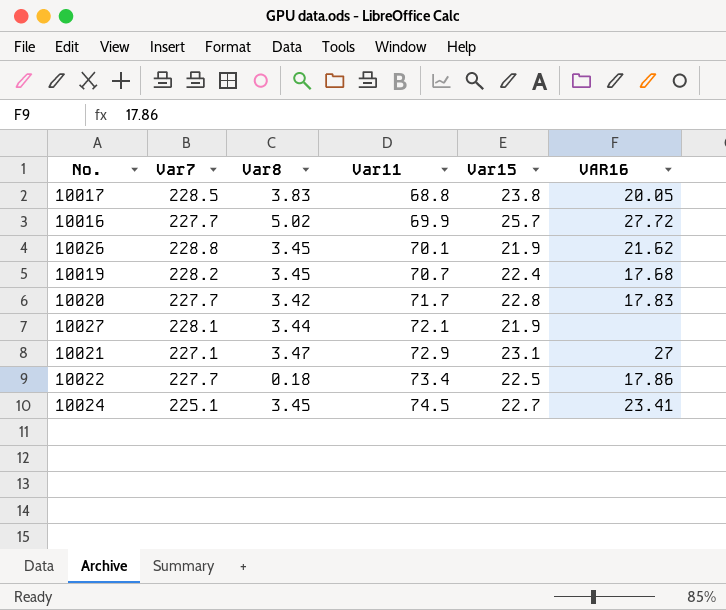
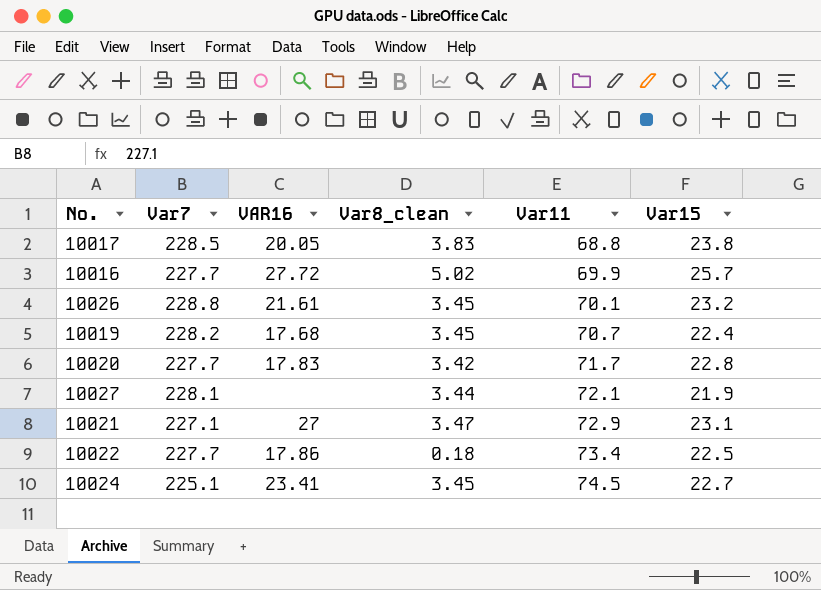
column VAR16 | position: 6 -> 3
column name: Var8 -> Var8_clean
10026 | VAR16: 21.62 -> 21.61
10026 | Var15: 21.9 -> 23.2

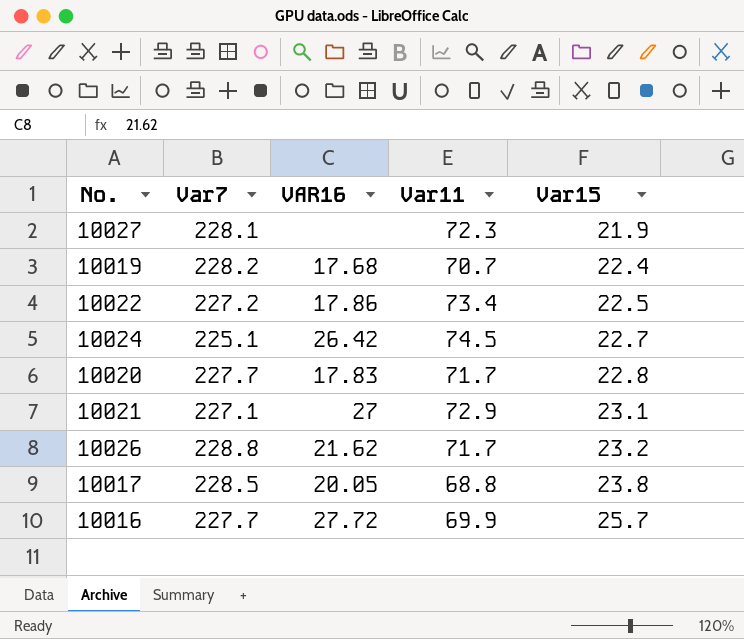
row order: Var11 ascending -> Var15 ascending
column Var8_clean | position: 4 -> none
10027 | Var11: 72.1 -> 72.3
10022 | Var7: 227.7 -> 227.2
10024 | VAR16: 23.41 -> 26.42
10026 | VAR16: 21.61 -> 21.62
10026 | Var11: 70.1 -> 71.7

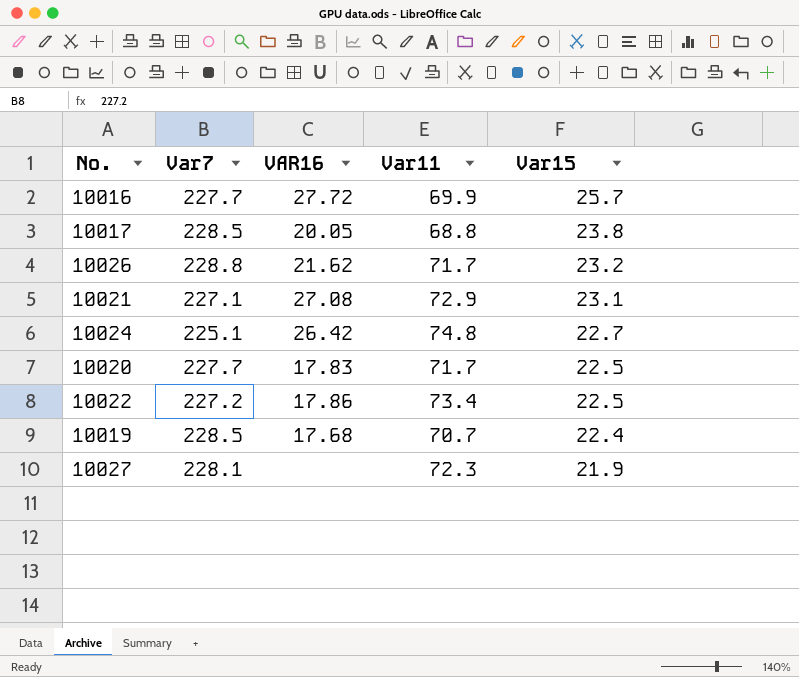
row order: Var15 ascending -> Var15 descending
10021 | VAR16: 27 -> 27.08
10024 | Var11: 74.5 -> 74.8
10020 | Var15: 22.8 -> 22.5
10019 | Var7: 228.2 -> 228.5

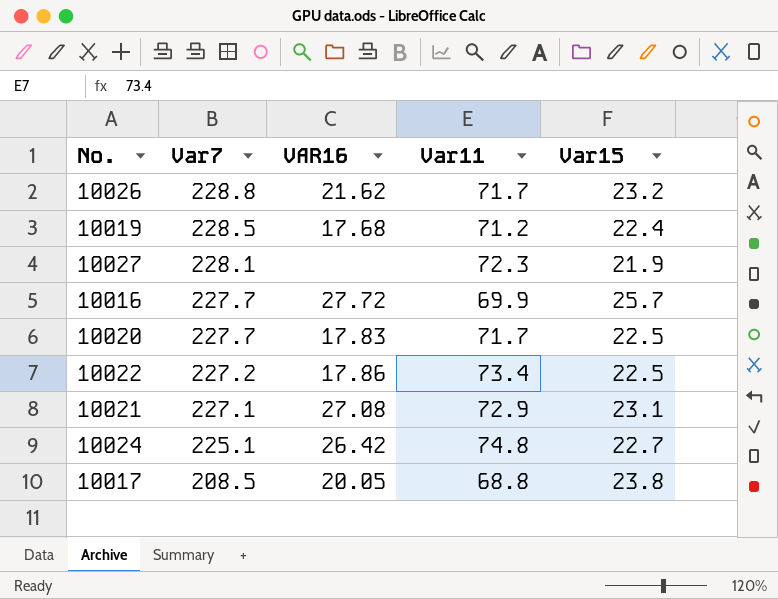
row order: Var15 descending -> Var7 descending
10019 | Var11: 70.7 -> 71.2
10017 | Var7: 228.5 -> 208.5

